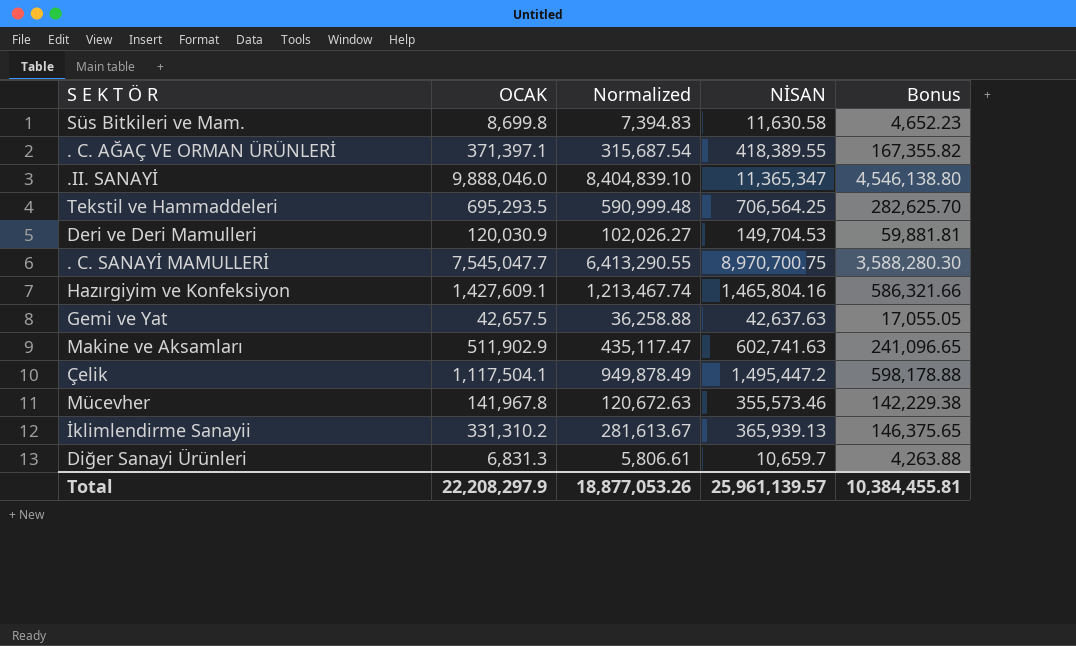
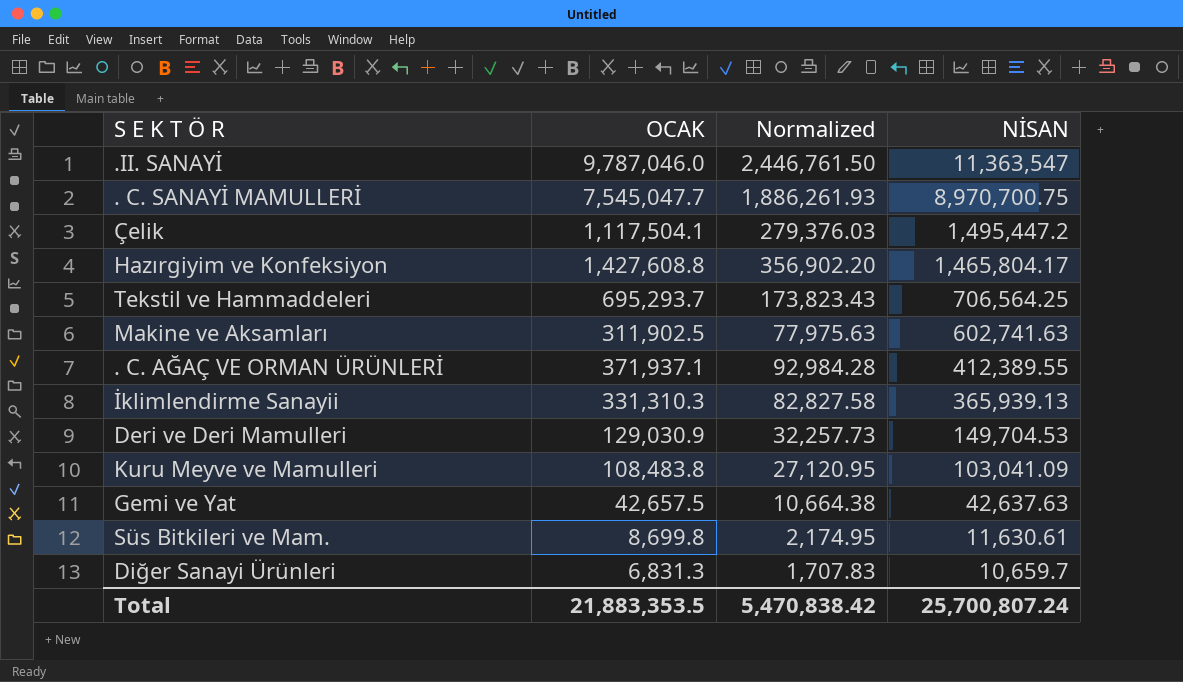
row order: none -> NİSAN descending
column Bonus | formula: [NİSAN] * 0.4 -> none
column Normalized | formula: [OCAK] * 0.85 -> [OCAK] * 0.25
row Mücevher: 141,967.8 | 120,672.63 | 355,573.46 | 142,229.38 -> none
.II. SANAYİ | OCAK: 9,888,046.0 -> 9,787,046.0
.II. SANAYİ | NİSAN: 11,365,347 -> 11,363,547
Hazırgiyim ve Konfeksiyon | OCAK: 1,427,609.1 -> 1,427,608.8
Hazırgiyim ve Konfeksiyon | NİSAN: 1,465,804.16 -> 1,465,804.17
Tekstil ve Hammaddeleri | OCAK: 695,293.5 -> 695,293.7
Makine ve Aksamları | OCAK: 511,902.9 -> 311,902.5
. C. AĞAÇ VE ORMAN ÜRÜNLERİ | OCAK: 371,397.1 -> 371,937.1
. C. AĞAÇ VE ORMAN ÜRÜNLERİ | NİSAN: 418,389.55 -> 412,389.55
İklimlendirme Sanayii | OCAK: 331,310.2 -> 331,310.3
Deri ve Deri Mamulleri | OCAK: 120,030.9 -> 129,030.9
row Kuru Meyve ve Mamulleri: none -> 108,483.8 | 27,120.95 | 103,041.09
Süs Bitkileri ve Mam. | NİSAN: 11,630.58 -> 11,630.61
Total | OCAK: 22,208,297.9 -> 21,883,353.5
Total | Normalized: 18,877,053.26 -> 5,470,838.42
Total | NİSAN: 25,961,139.57 -> 25,700,807.24

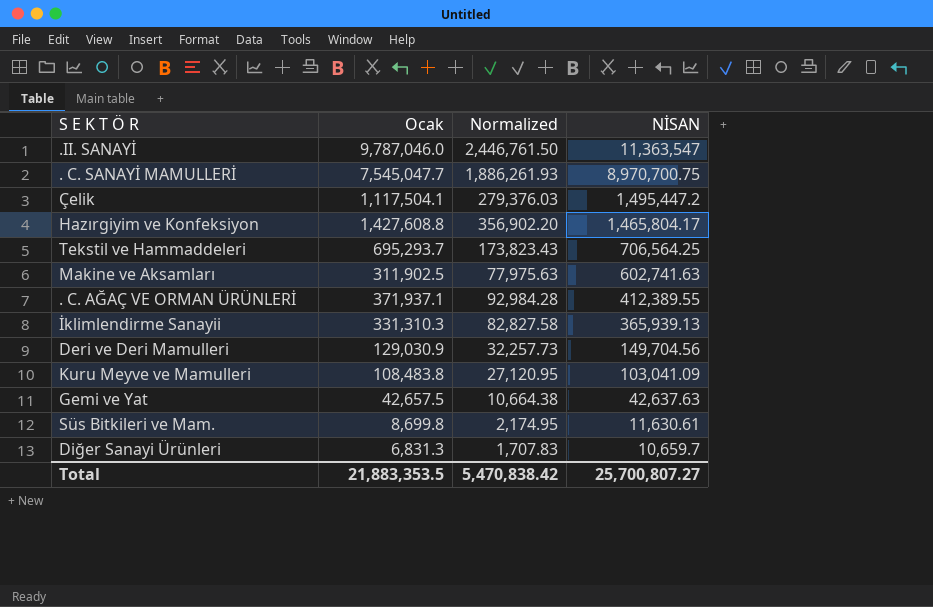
column name: OCAK -> Ocak
Deri ve Deri Mamulleri | NİSAN: 149,704.53 -> 149,704.56
Total | NİSAN: 25,700,807.24 -> 25,700,807.27

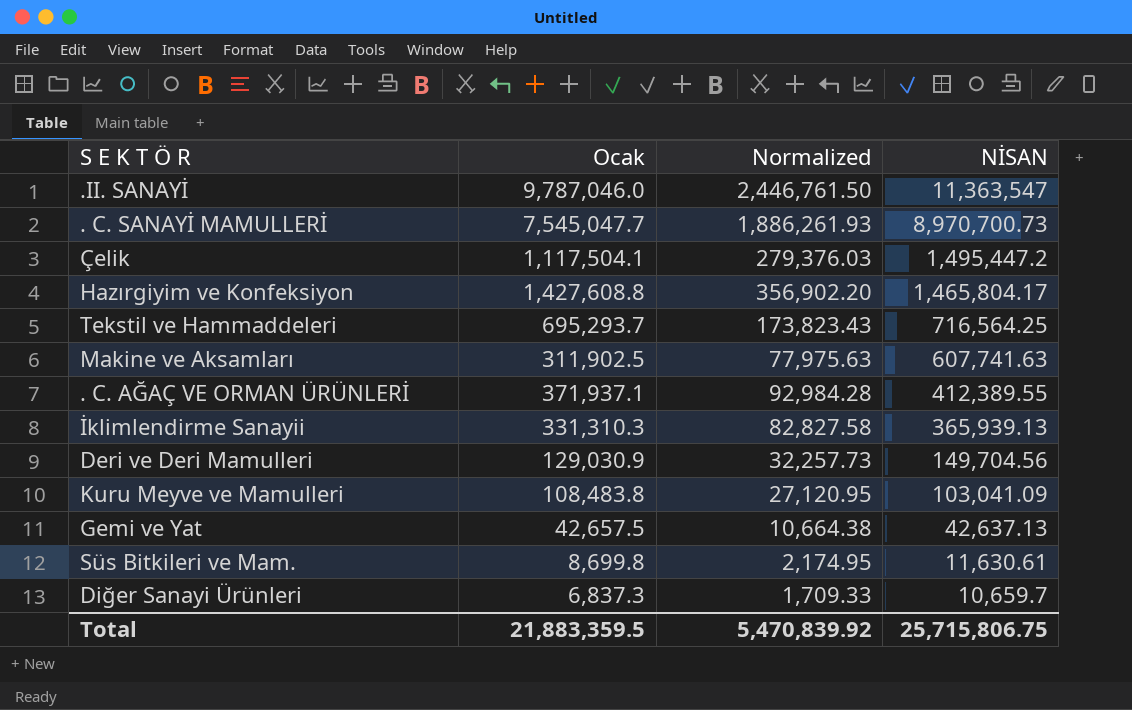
. C. SANAYİ MAMULLERİ | NİSAN: 8,970,700.75 -> 8,970,700.73
Tekstil ve Hammaddeleri | NİSAN: 706,564.25 -> 716,564.25
Makine ve Aksamları | NİSAN: 602,741.63 -> 607,741.63
Gemi ve Yat | NİSAN: 42,637.63 -> 42,637.13
Diğer Sanayi Ürünleri | Ocak: 6,831.3 -> 6,837.3
Diğer Sanayi Ürünleri | Normalized: 1,707.83 -> 1,709.33
Total | Ocak: 21,883,353.5 -> 21,883,359.5
Total | Normalized: 5,470,838.42 -> 5,470,839.92
Total | NİSAN: 25,700,807.27 -> 25,715,806.75

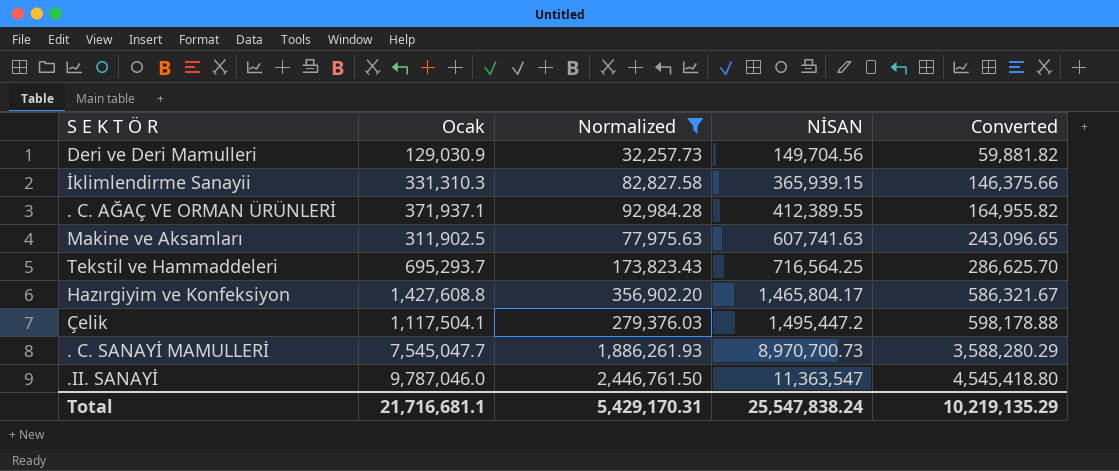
filter: none -> Normalized >= 32,257.73
row order: NİSAN descending -> NİSAN ascending
column Converted | formula: none -> [NİSAN] * 0.4
İklimlendirme Sanayii | NİSAN: 365,939.13 -> 365,939.15
Total | Ocak: 21,883,359.5 -> 21,716,681.1
Total | Normalized: 5,470,839.92 -> 5,429,170.31
Total | NİSAN: 25,715,806.75 -> 25,547,838.24

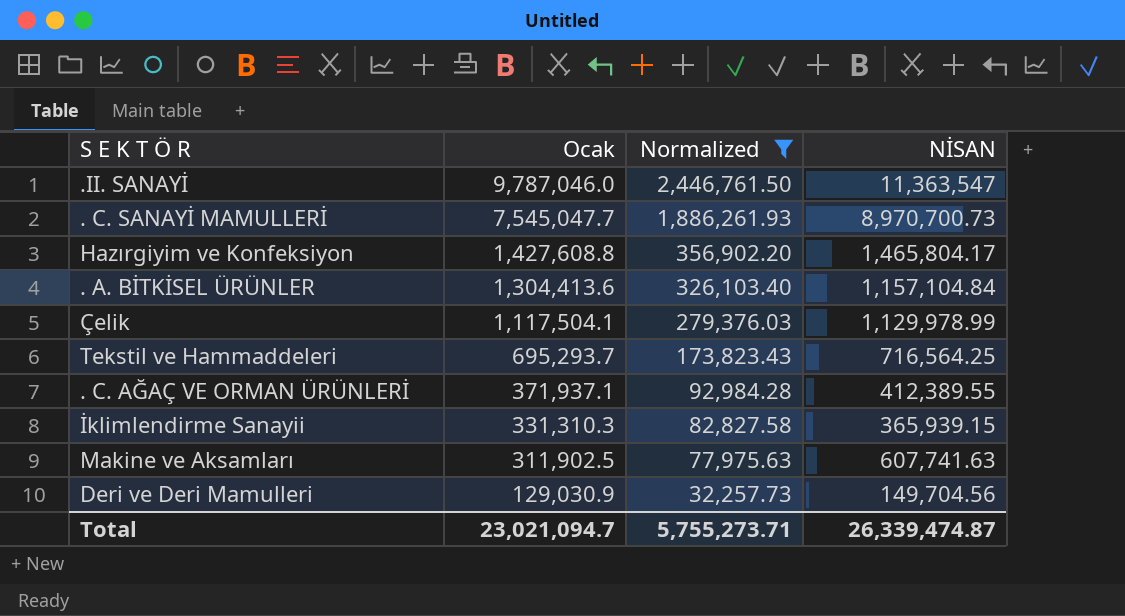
row order: NİSAN ascending -> Ocak descending
column Converted | formula: [NİSAN] * 0.4 -> none
row . A. BİTKİSEL ÜRÜNLER: none -> 1,304,413.6 | 326,103.40 | 1,157,104.84
Çelik | NİSAN: 1,495,447.2 -> 1,129,978.99
Total | Ocak: 21,716,681.1 -> 23,021,094.7
Total | Normalized: 5,429,170.31 -> 5,755,273.71
Total | NİSAN: 25,547,838.24 -> 26,339,474.87

